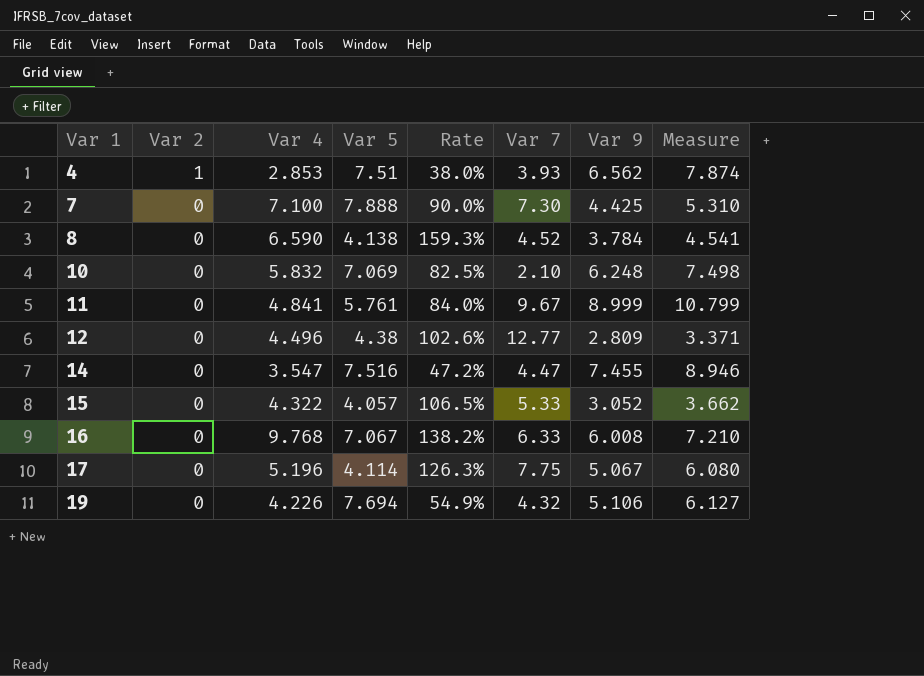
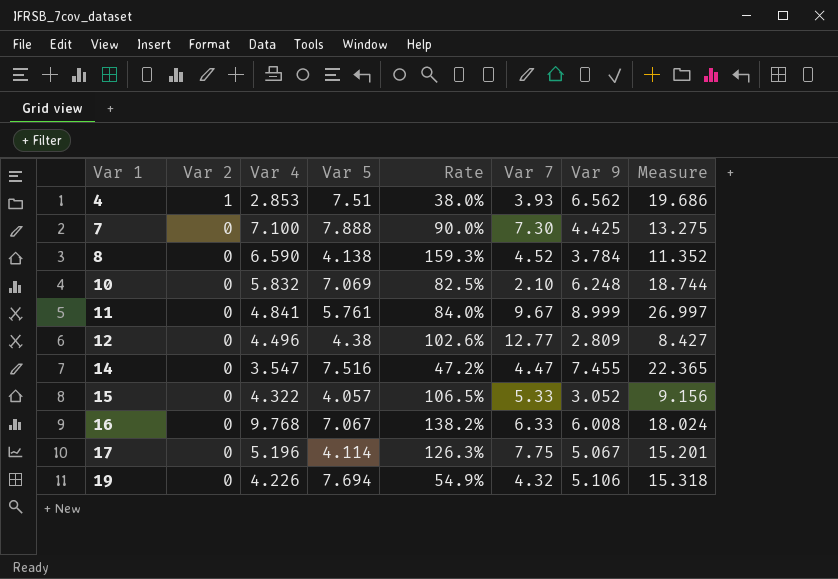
column Measure | formula: [Var 9] * 1.2 -> [Var 9] * 3

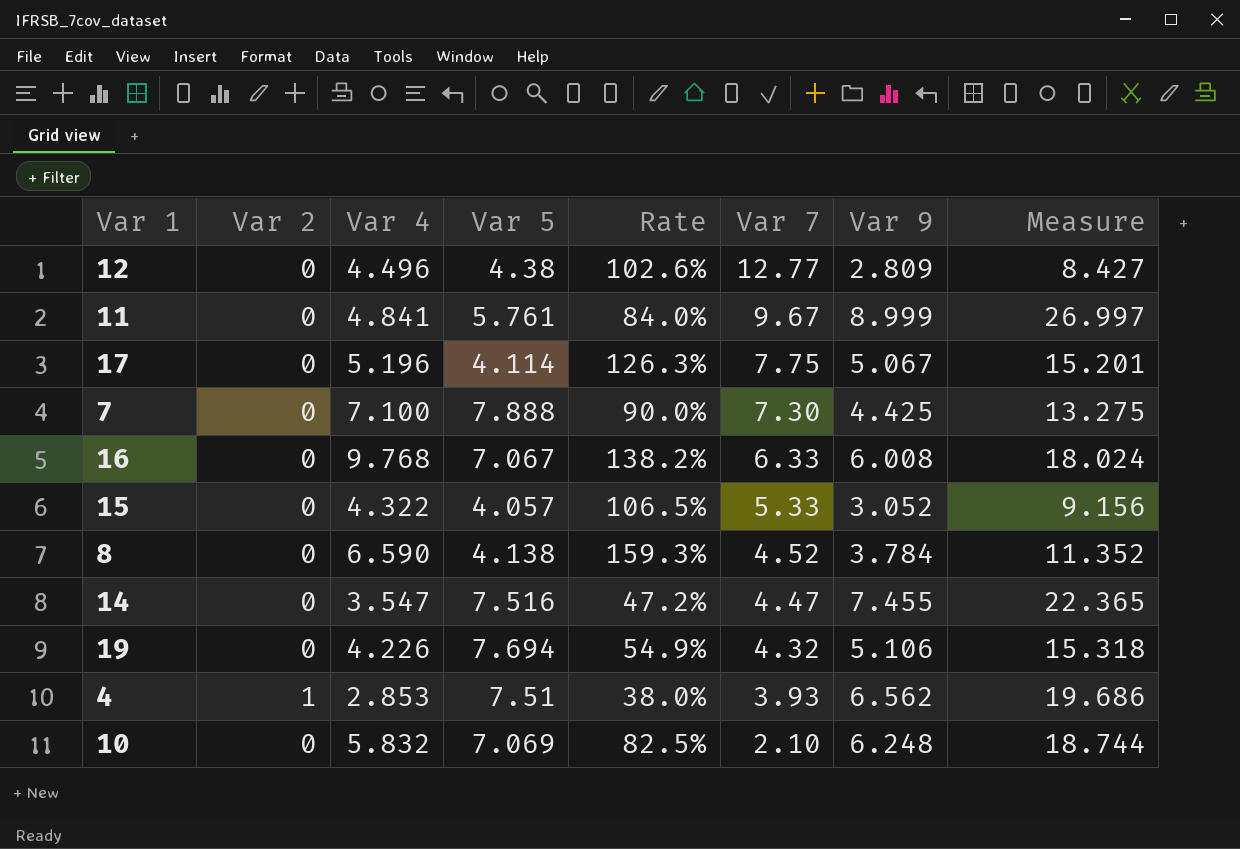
row order: Var 1 ascending -> Var 7 descending

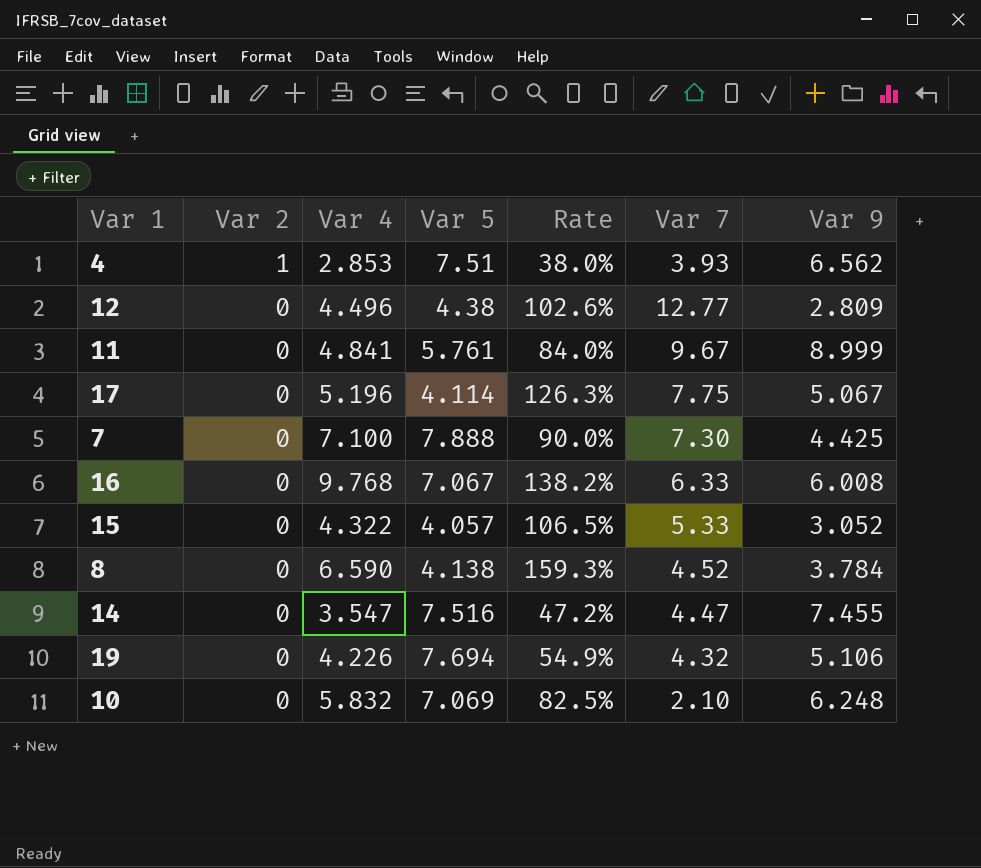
row order: Var 7 descending -> Var 2 descending
column Measure | formula: [Var 9] * 3 -> none

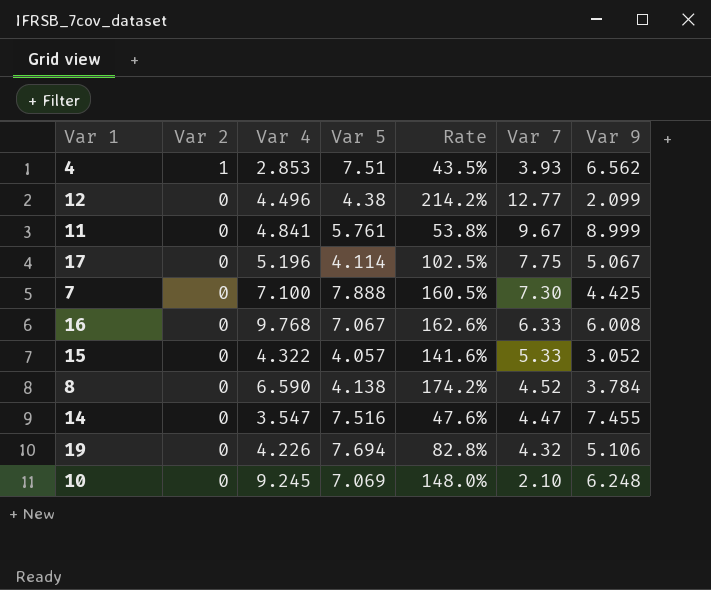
column Rate | formula: [Var 4] / [Var 5] -> [Var 4] / [Var 9]
12 | Var 9: 2.809 -> 2.099
10 | Var 4: 5.832 -> 9.245

